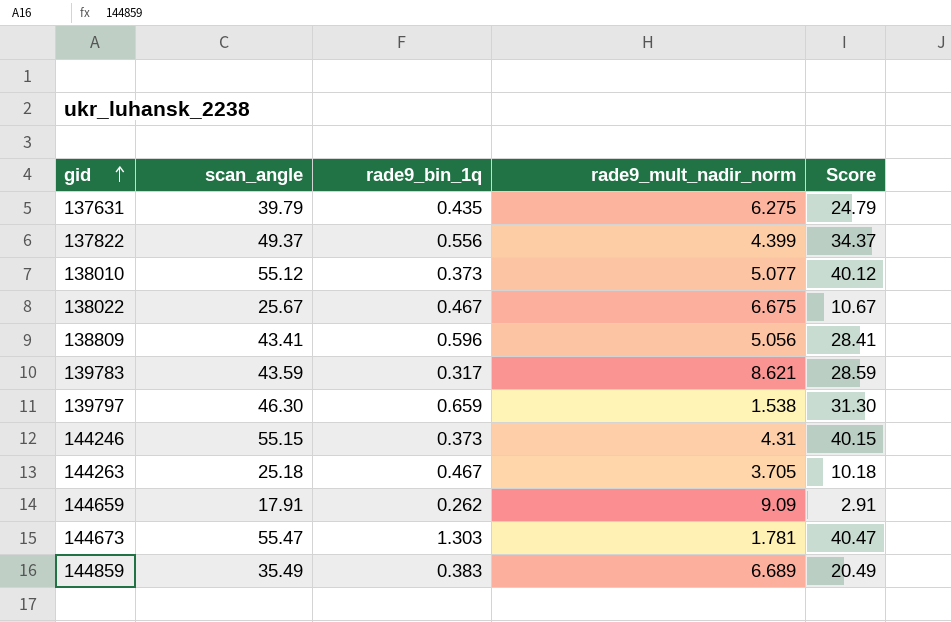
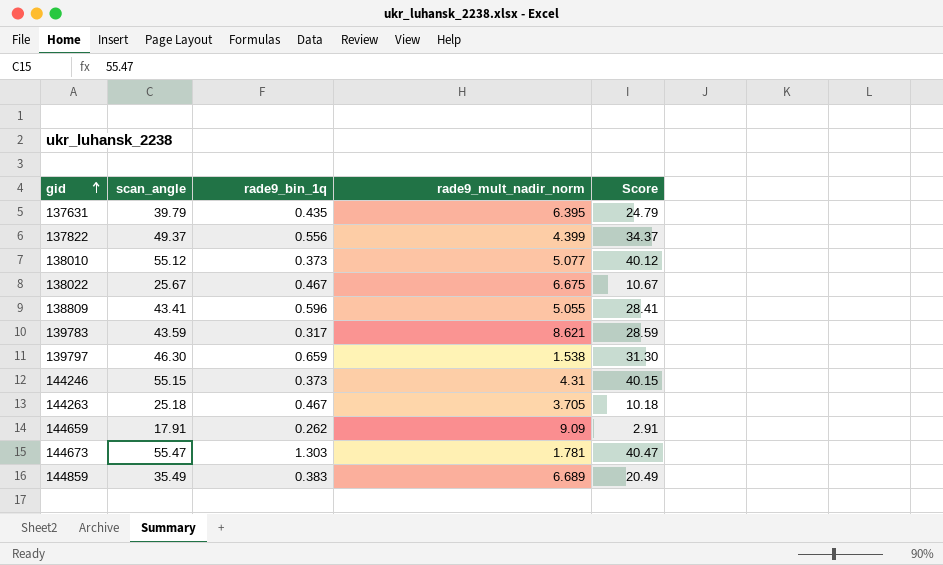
137631 | rade9_mult_nadir_norm: 6.275 -> 6.395
138809 | rade9_mult_nadir_norm: 5.056 -> 5.055

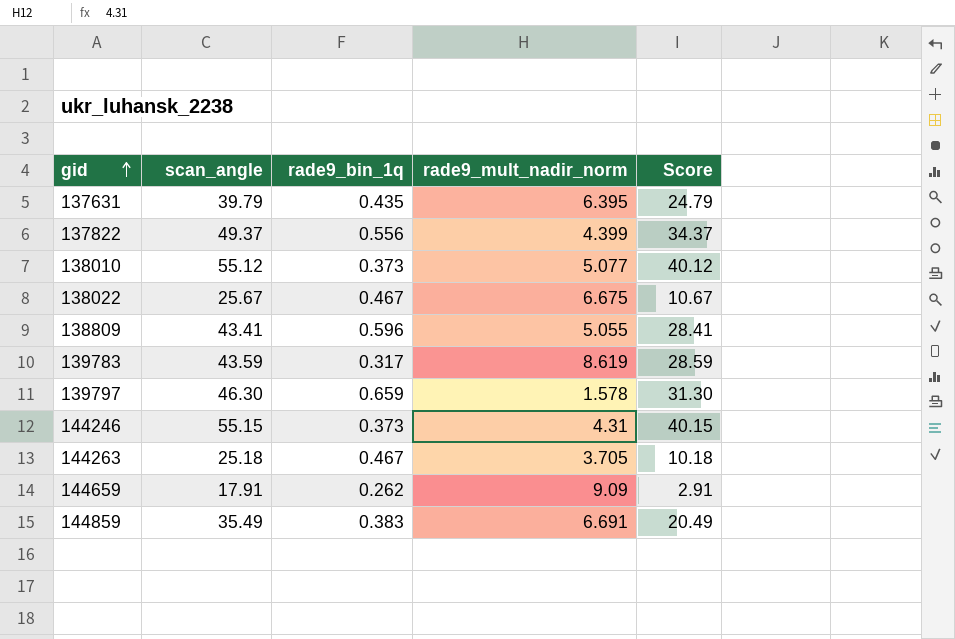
row 144673: 55.47 | 1.303 | 1.781 | 40.47 -> none
139783 | rade9_mult_nadir_norm: 8.621 -> 8.619
139797 | rade9_mult_nadir_norm: 1.538 -> 1.578
144859 | rade9_mult_nadir_norm: 6.689 -> 6.691

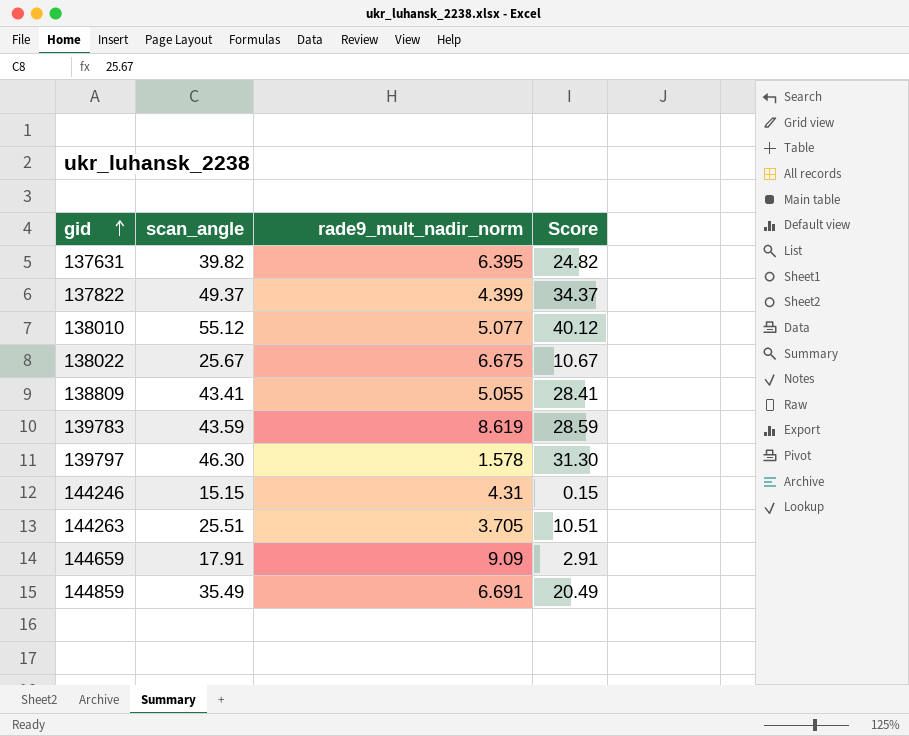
column rade9_bin_1q | position: 3 -> none
137631 | scan_angle: 39.79 -> 39.82
137631 | Score: 24.79 -> 24.82
144246 | scan_angle: 55.15 -> 15.15
144246 | Score: 40.15 -> 0.15
144263 | scan_angle: 25.18 -> 25.51
144263 | Score: 10.18 -> 10.51

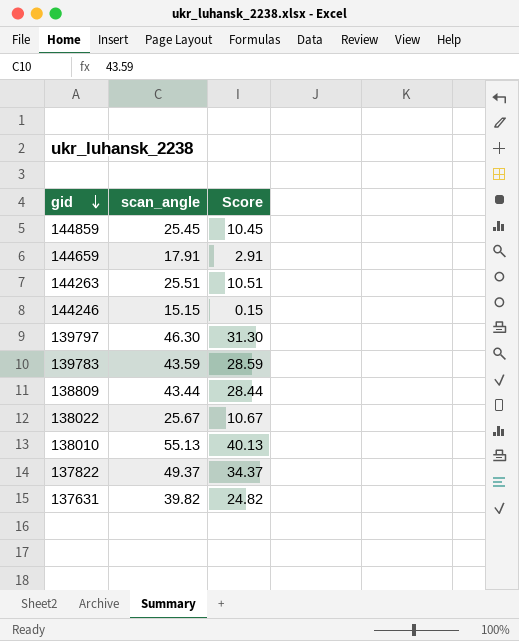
row order: gid ascending -> gid descending
column rade9_mult_nadir_norm | position: 3 -> none
144859 | scan_angle: 35.49 -> 25.45
144859 | Score: 20.49 -> 10.45
138809 | scan_angle: 43.41 -> 43.44
138809 | Score: 28.41 -> 28.44
138010 | scan_angle: 55.12 -> 55.13
138010 | Score: 40.12 -> 40.13

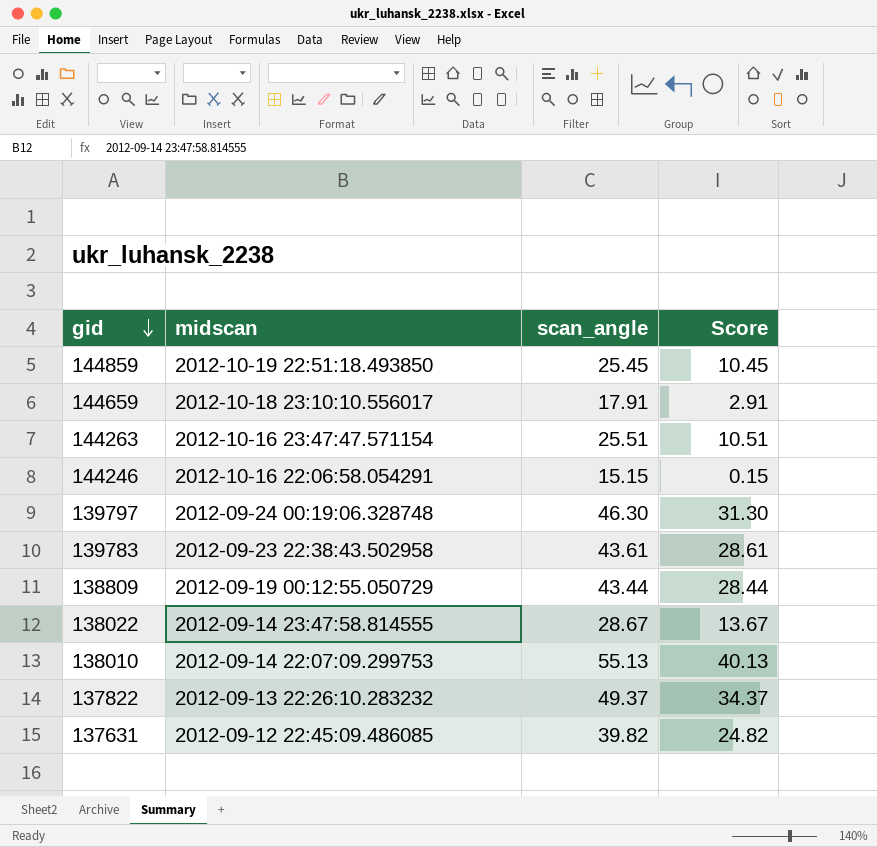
column midscan | position: none -> 2
139783 | scan_angle: 43.59 -> 43.61
139783 | Score: 28.59 -> 28.61
138022 | scan_angle: 25.67 -> 28.67
138022 | Score: 10.67 -> 13.67

